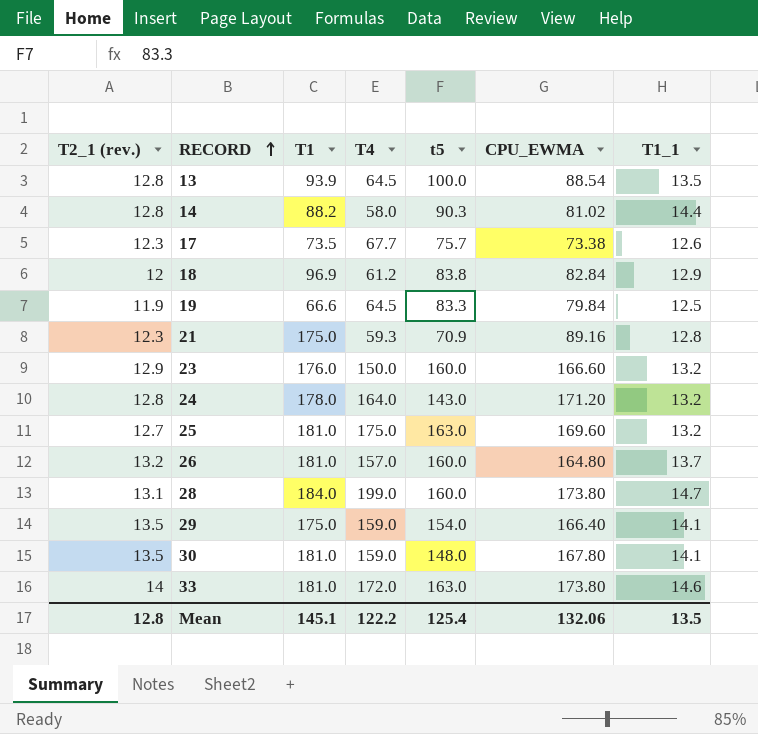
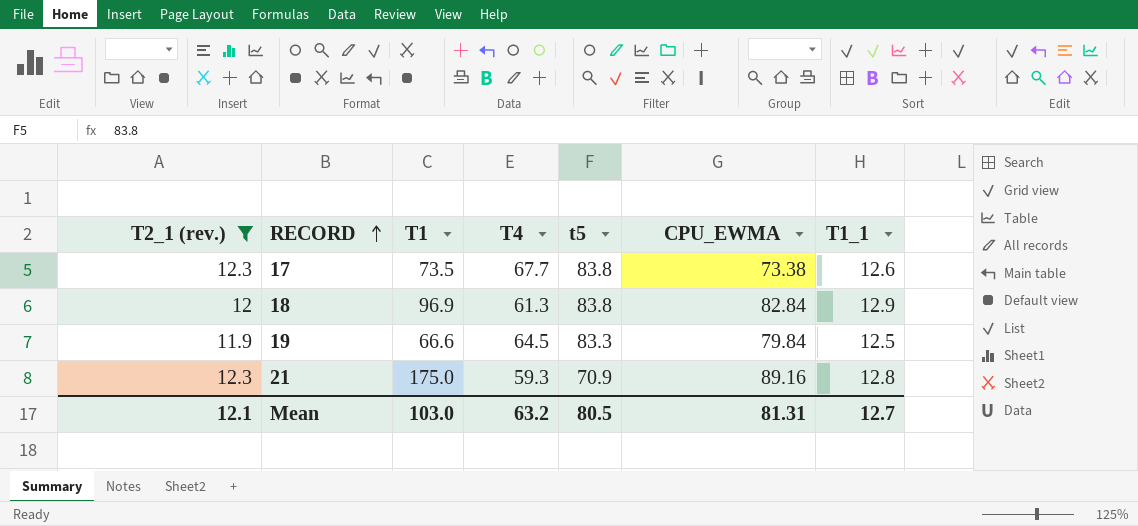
filter: none -> T2_1 (rev.) <= 12.3
17 | t5: 75.7 -> 83.8
18 | T4: 61.2 -> 61.3
Mean | T2_1 (rev.): 12.8 -> 12.1
Mean | T1: 145.1 -> 103.0
Mean | T4: 122.2 -> 63.2
Mean | t5: 125.4 -> 80.5
Mean | CPU_EWMA: 132.06 -> 81.31
Mean | T1_1: 13.5 -> 12.7

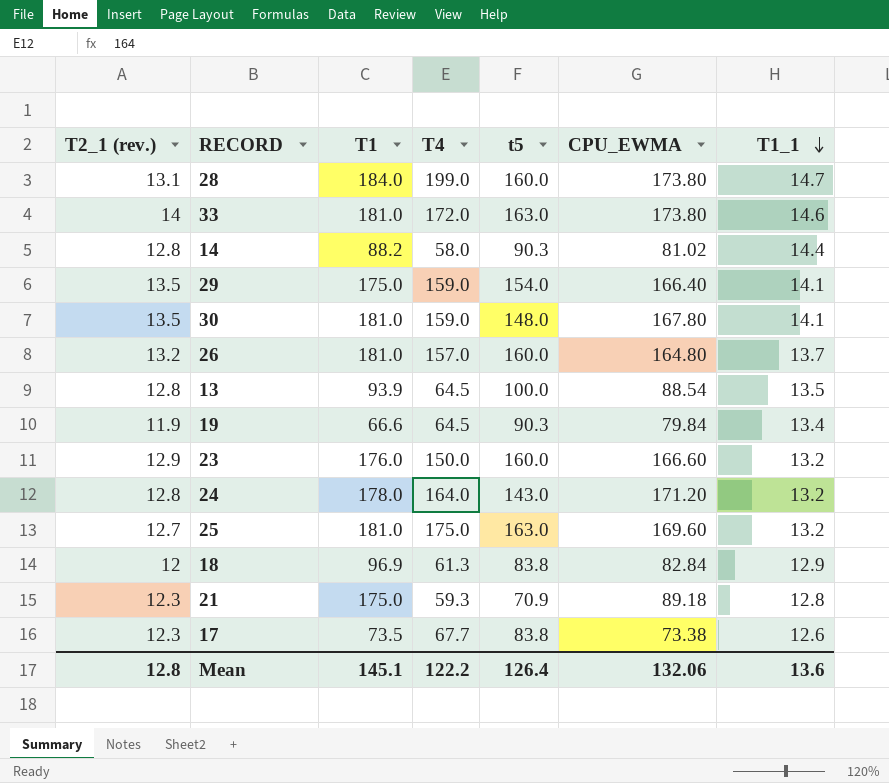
filter: T2_1 (rev.) <= 12.3 -> none
row order: RECORD ascending -> T1_1 descending
19 | t5: 83.3 -> 90.3
19 | T1_1: 12.5 -> 13.4
21 | CPU_EWMA: 89.16 -> 89.18
Mean | T2_1 (rev.): 12.1 -> 12.8
Mean | T1: 103.0 -> 145.1
Mean | T4: 63.2 -> 122.2
Mean | t5: 80.5 -> 126.4
Mean | CPU_EWMA: 81.31 -> 132.06
Mean | T1_1: 12.7 -> 13.6

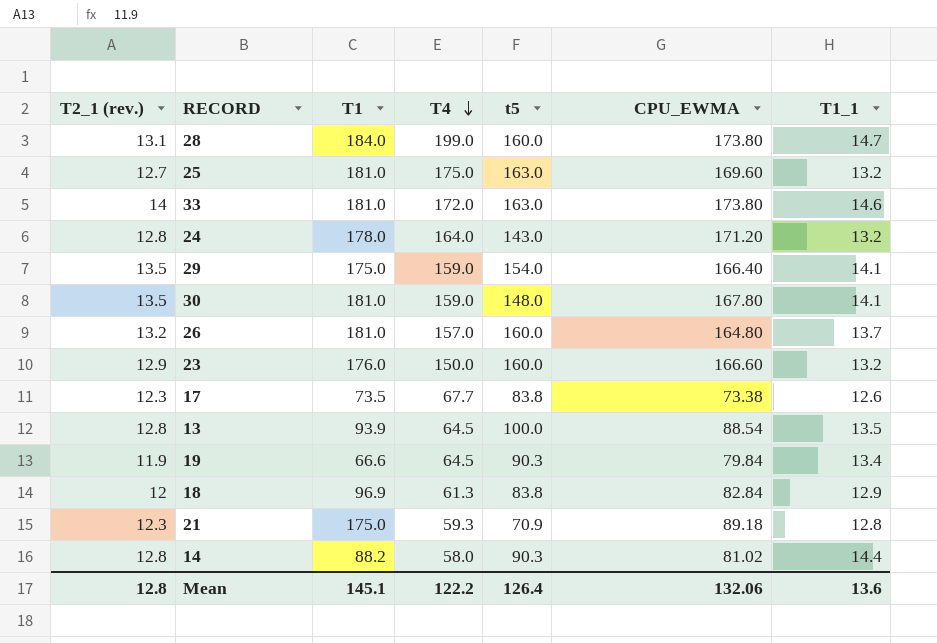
row order: T1_1 descending -> T4 descending

